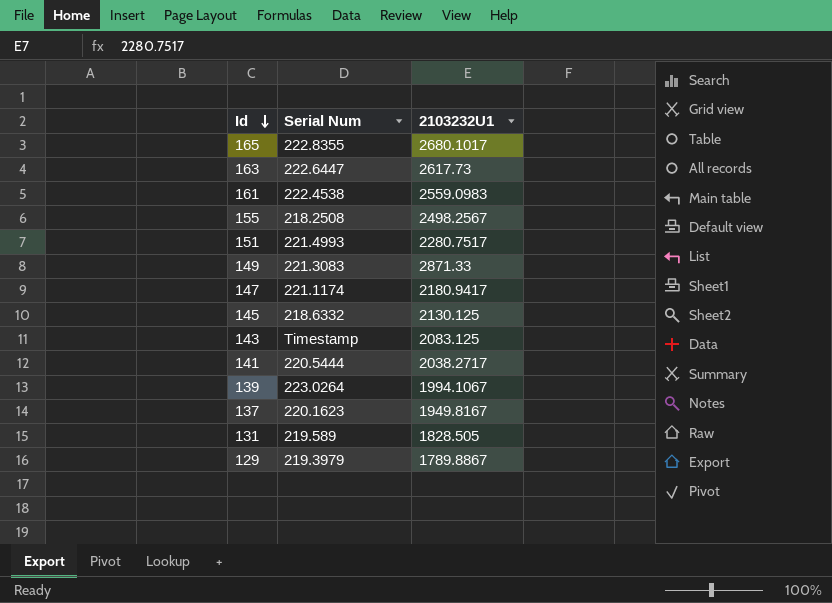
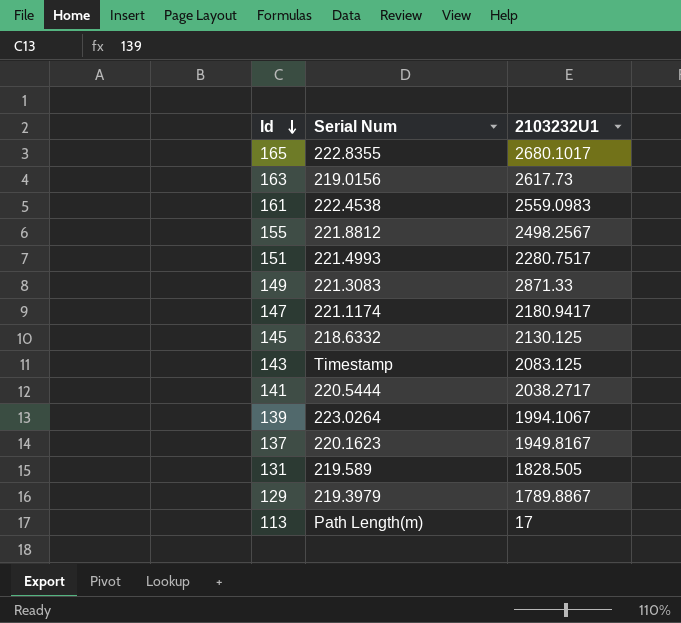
163 | Serial Num: 222.6447 -> 219.0156
155 | Serial Num: 218.2508 -> 221.8812
row 113: none -> Path Length(m) | 17

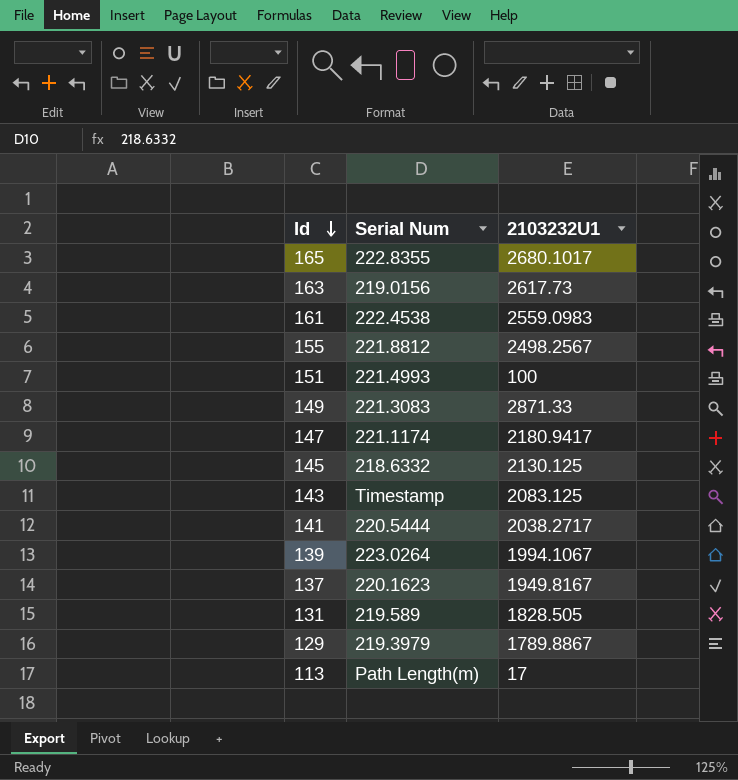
151 | 2103232U1: 2280.7517 -> 100

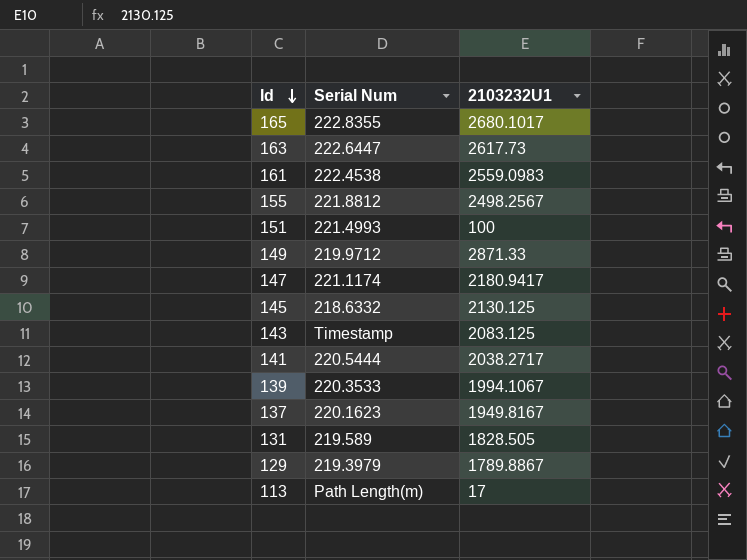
163 | Serial Num: 219.0156 -> 222.6447
149 | Serial Num: 221.3083 -> 219.9712
139 | Serial Num: 223.0264 -> 220.3533

